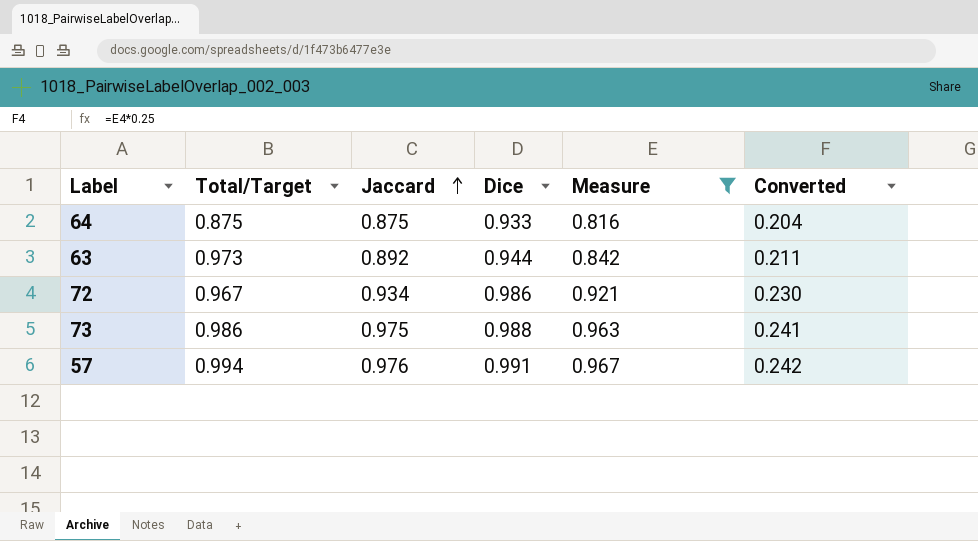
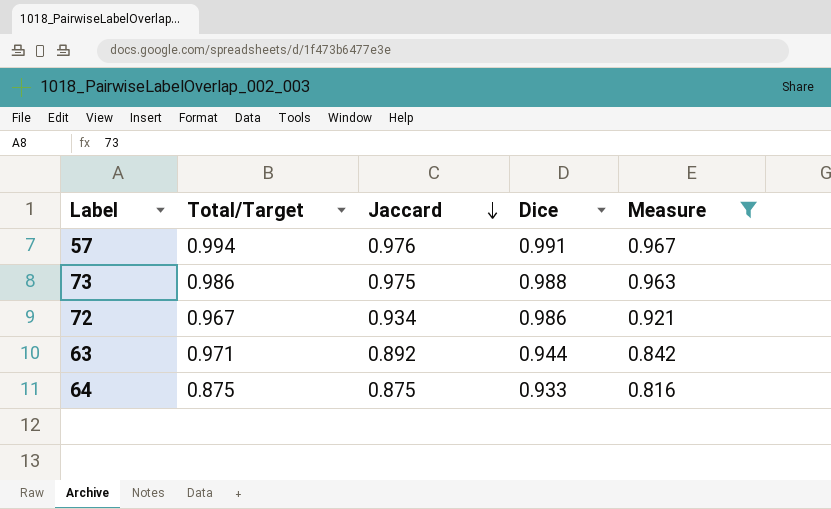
row order: Jaccard ascending -> Jaccard descending
column Converted | formula: [Measure] * 0.25 -> none
63 | Total/Target: 0.973 -> 0.971

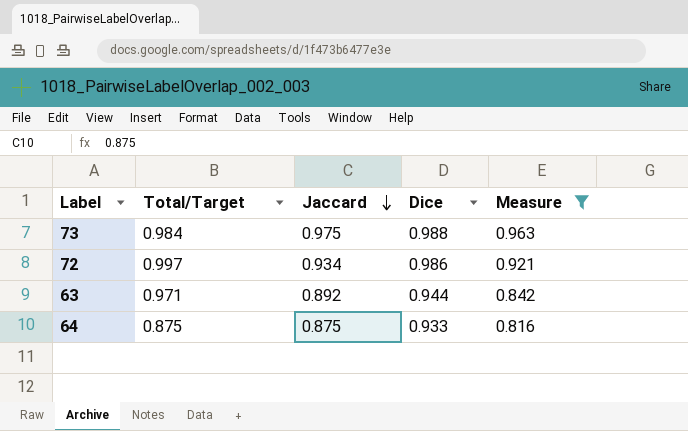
row 57: 0.994 | 0.976 | 0.991 | 0.967 -> none
73 | Total/Target: 0.986 -> 0.984
72 | Total/Target: 0.967 -> 0.997

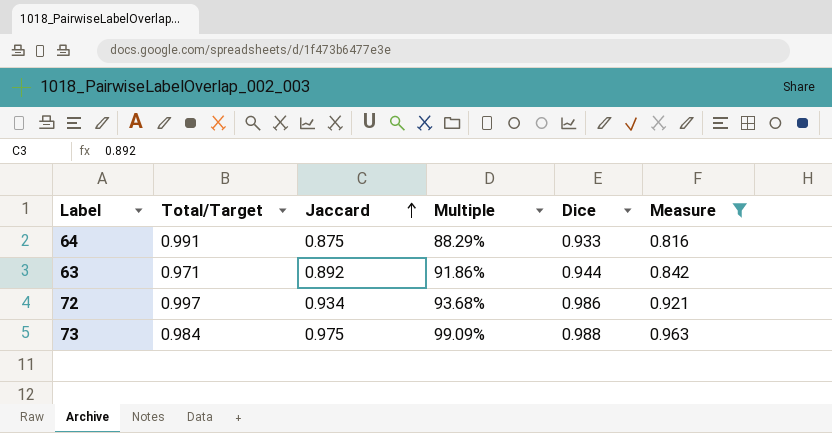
row order: Jaccard descending -> Jaccard ascending
column Multiple | formula: none -> [Jaccard] / [Total/Target]
64 | Total/Target: 0.875 -> 0.991

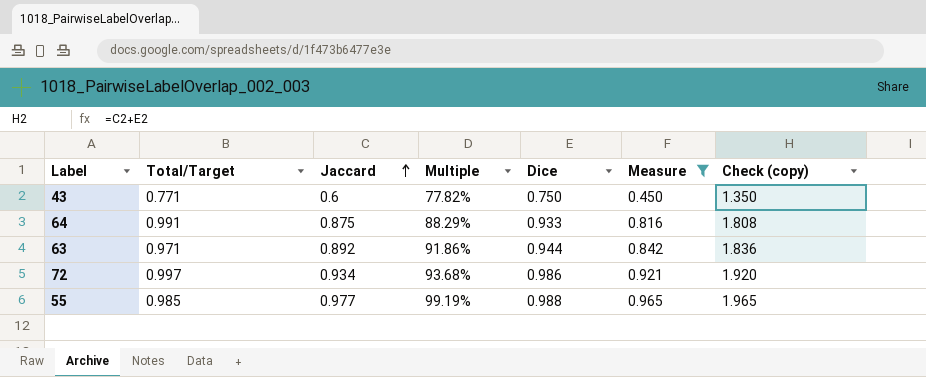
column Check (copy) | formula: none -> [Jaccard] + [Dice]
row 73: 0.984 | 0.975 | 99.09% | 0.988 | 0.963 -> none
row 43: none -> 0.771 | 0.6 | 77.82% | 0.750 | 0.450 | 1.350
row 55: none -> 0.985 | 0.977 | 99.19% | 0.988 | 0.965 | 1.965

